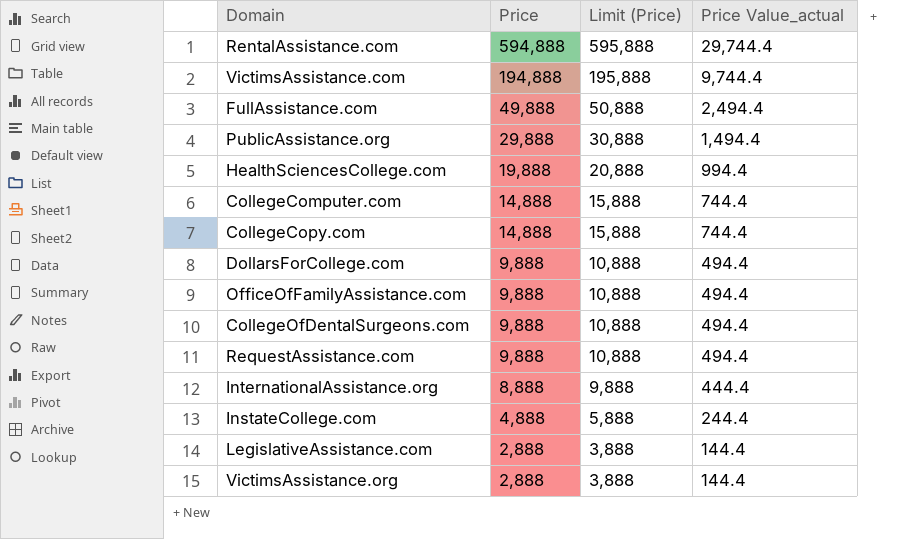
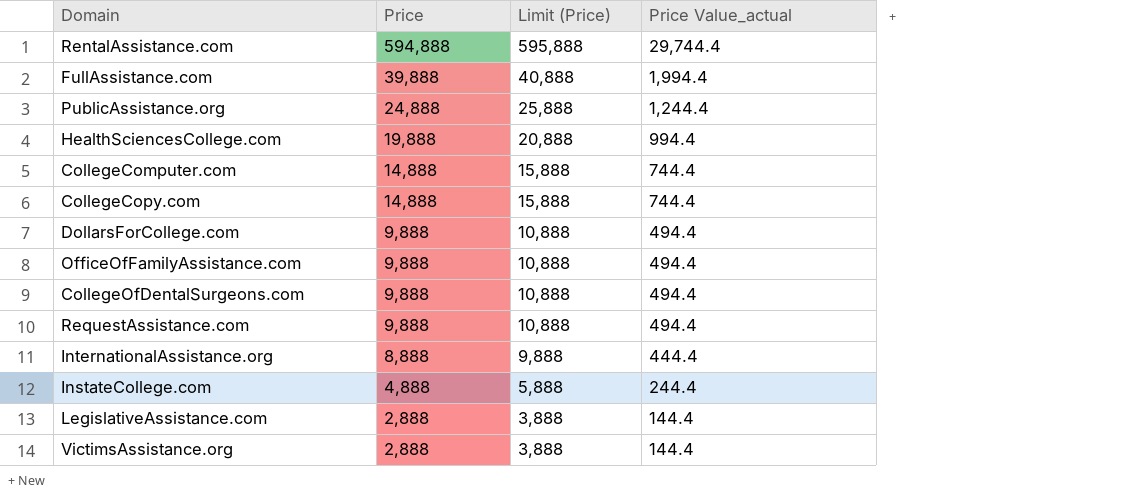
row VictimsAssistance.com: 194,888 | 195,888 | 9,744.4 -> none
FullAssistance.com | Price: 49,888 -> 39,888
FullAssistance.com | Limit (Price): 50,888 -> 40,888
FullAssistance.com | Price Value_actual: 2,494.4 -> 1,994.4
PublicAssistance.org | Price: 29,888 -> 24,888
PublicAssistance.org | Limit (Price): 30,888 -> 25,888
PublicAssistance.org | Price Value_actual: 1,494.4 -> 1,244.4

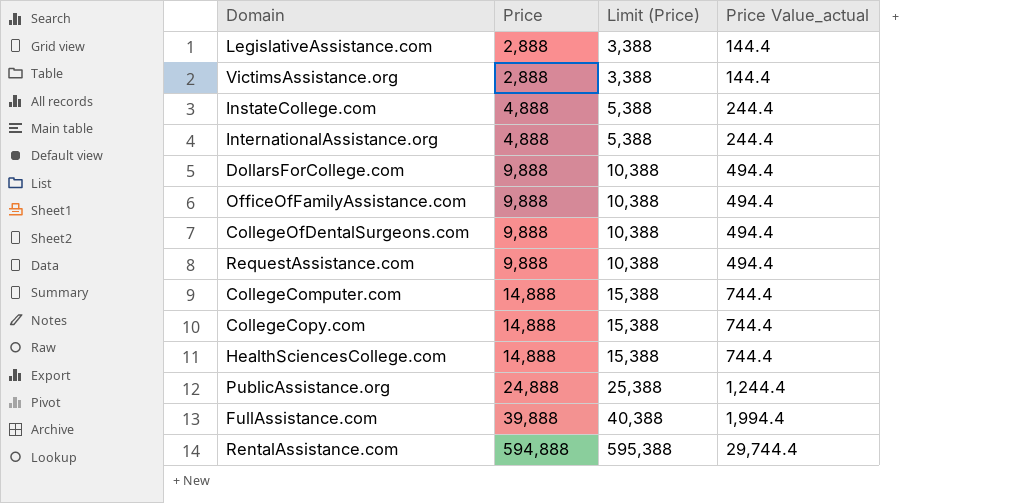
row order: Price descending -> Price ascending
column Limit (Price) | formula: [Price] + 1000 -> [Price] + 500
InternationalAssistance.org | Price: 8,888 -> 4,888
InternationalAssistance.org | Price Value_actual: 444.4 -> 244.4
HealthSciencesCollege.com | Price: 19,888 -> 14,888
HealthSciencesCollege.com | Price Value_actual: 994.4 -> 744.4

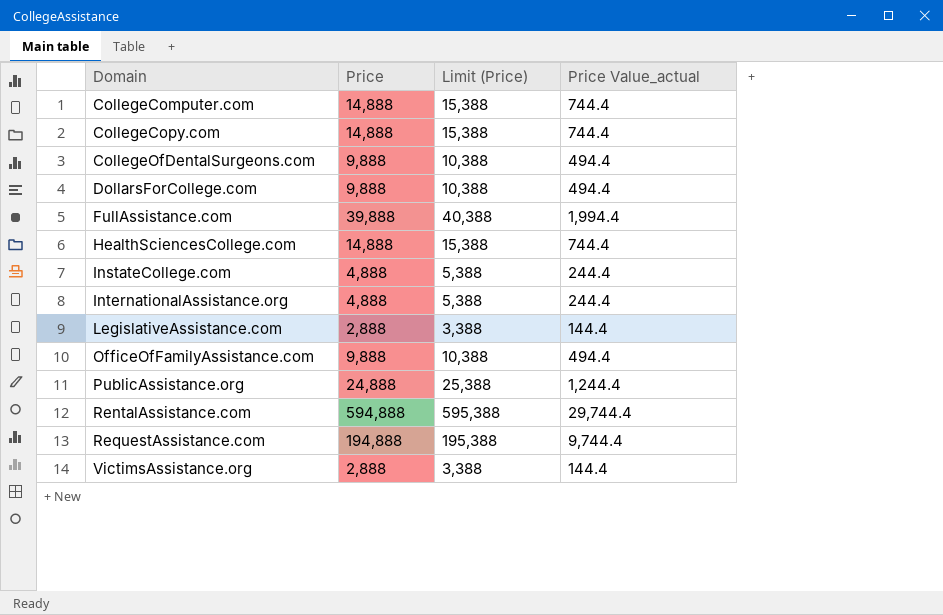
row order: Price ascending -> Domain ascending
RequestAssistance.com | Price: 9,888 -> 194,888
RequestAssistance.com | Limit (Price): 10,388 -> 195,388
RequestAssistance.com | Price Value_actual: 494.4 -> 9,744.4

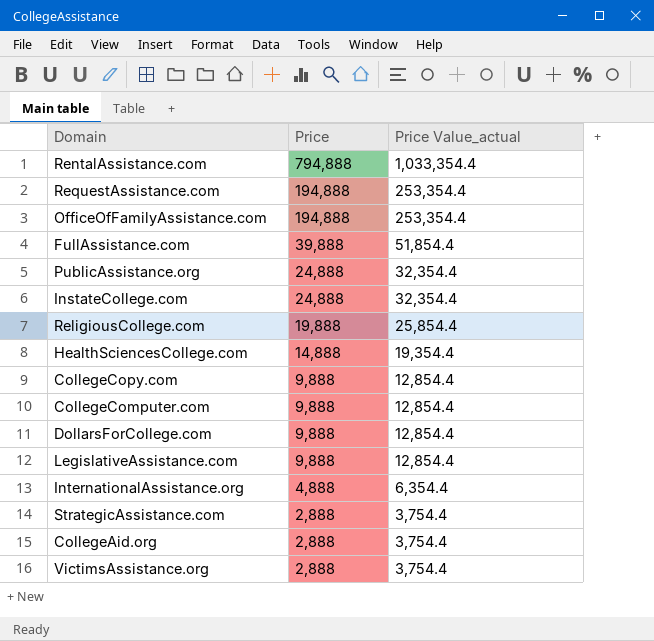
row order: Domain ascending -> Price descending
column Limit (Price) | formula: [Price] + 500 -> none
column Price Value_actual | formula: [Price] * 0.05 -> [Price] * 1.3
row CollegeOfDentalSurgeons.com: 9,888 | 10,388 | 494.4 -> none
RentalAssistance.com | Price: 594,888 -> 794,888
OfficeOfFamilyAssistance.com | Price: 9,888 -> 194,888
InstateCollege.com | Price: 4,888 -> 24,888
row ReligiousCollege.com: none -> 19,888 | 25,854.4
CollegeCopy.com | Price: 14,888 -> 9,888
CollegeComputer.com | Price: 14,888 -> 9,888
LegislativeAssistance.com | Price: 2,888 -> 9,888
row StrategicAssistance.com: none -> 2,888 | 3,754.4
row CollegeAid.org: none -> 2,888 | 3,754.4

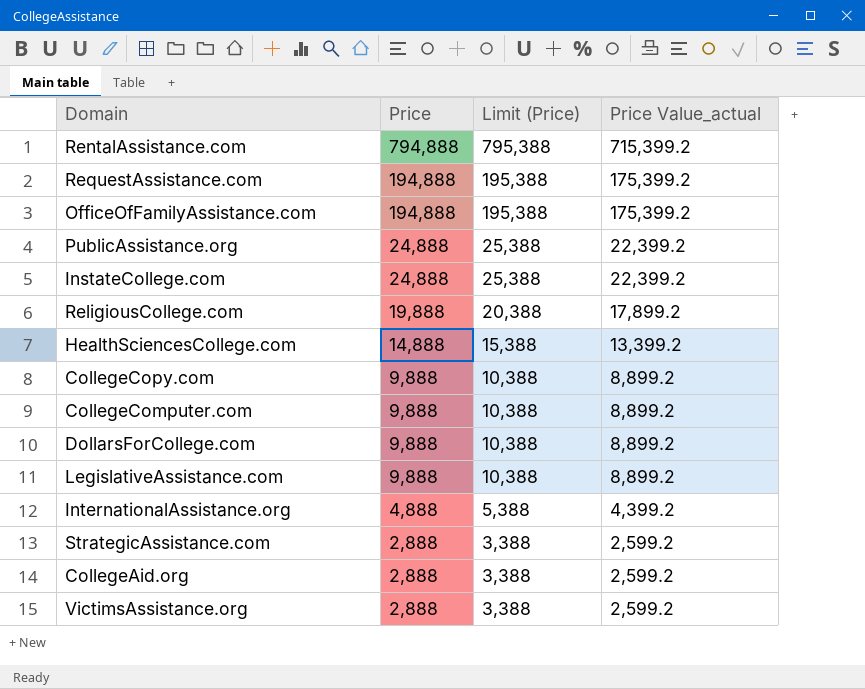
column Limit (Price) | formula: none -> [Price] + 500
column Price Value_actual | formula: [Price] * 1.3 -> [Price] * 0.9
row FullAssistance.com: 39,888 | 51,854.4 -> none

